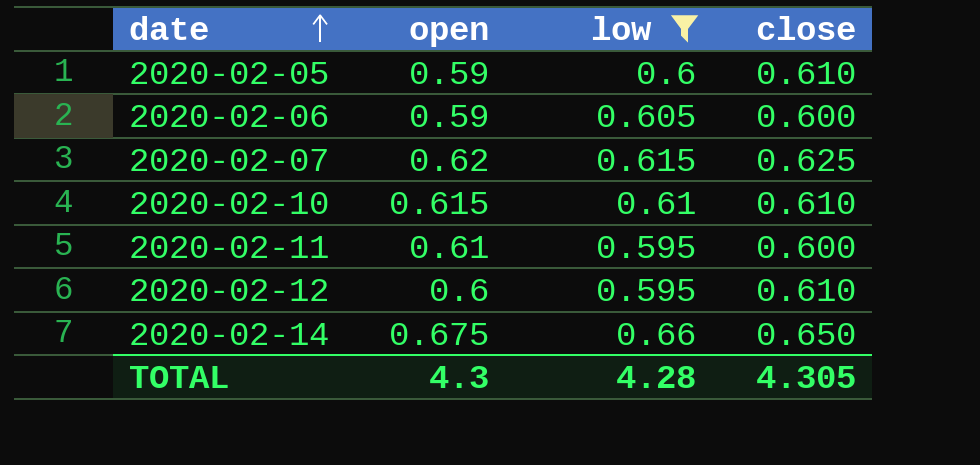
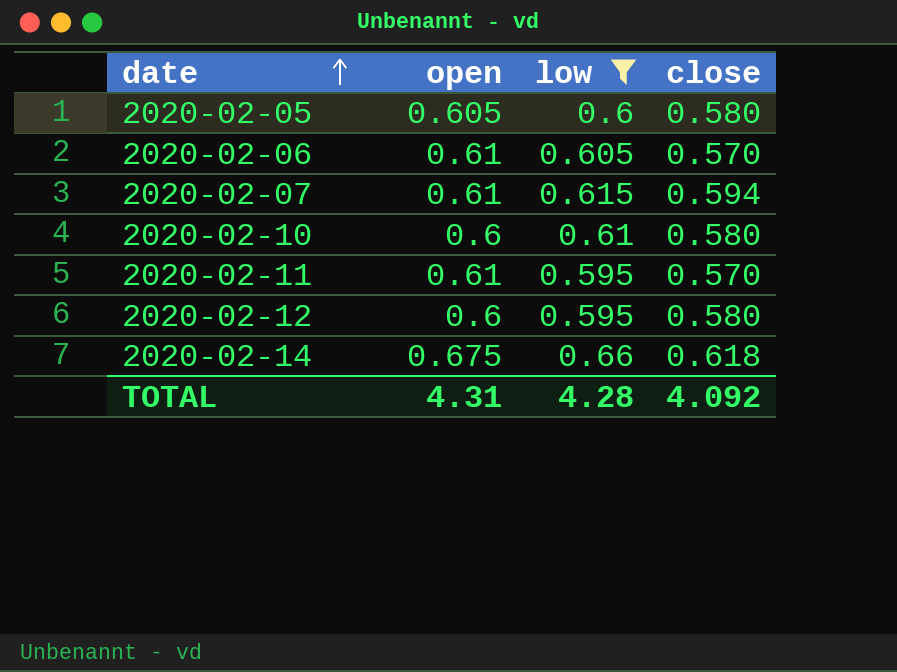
2020-02-05 | open: 0.59 -> 0.605
2020-02-05 | close: 0.610 -> 0.580
2020-02-06 | open: 0.59 -> 0.61
2020-02-06 | close: 0.600 -> 0.570
2020-02-07 | open: 0.62 -> 0.61
2020-02-07 | close: 0.625 -> 0.594
2020-02-10 | open: 0.615 -> 0.6
2020-02-10 | close: 0.610 -> 0.580
2020-02-11 | close: 0.600 -> 0.570
2020-02-12 | close: 0.610 -> 0.580
2020-02-14 | close: 0.650 -> 0.618
TOTAL | open: 4.3 -> 4.31
TOTAL | close: 4.305 -> 4.092

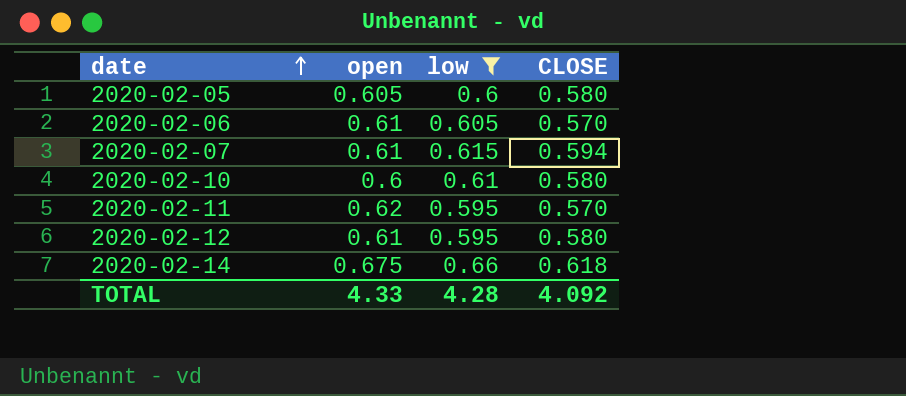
column name: close -> CLOSE
2020-02-11 | open: 0.61 -> 0.62
2020-02-12 | open: 0.6 -> 0.61
TOTAL | open: 4.31 -> 4.33

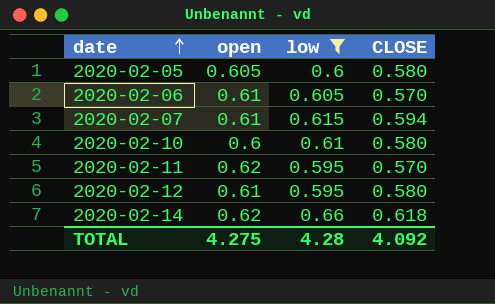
2020-02-14 | open: 0.675 -> 0.62
TOTAL | open: 4.33 -> 4.275

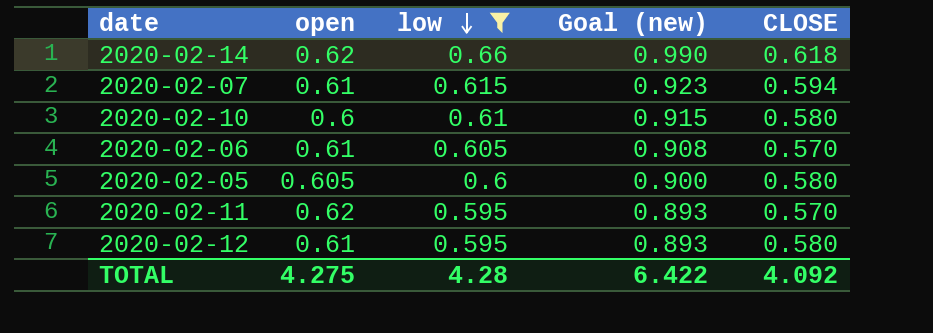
row order: date ascending -> low descending
column Goal (new) | formula: none -> [low] * 1.5

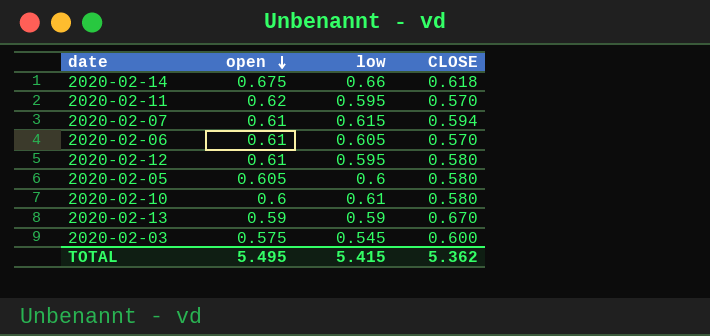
filter: low >= 0.595 -> none
row order: low descending -> open descending
column Goal (new) | formula: [low] * 1.5 -> none
2020-02-14 | open: 0.62 -> 0.675
TOTAL | open: 4.275 -> 5.495
TOTAL | low: 4.28 -> 5.415
TOTAL | CLOSE: 4.092 -> 5.362

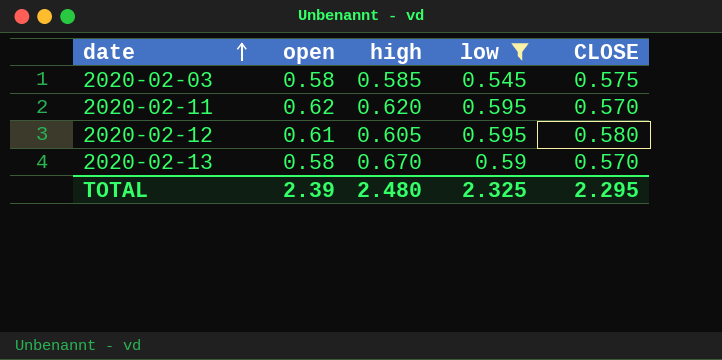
filter: none -> low <= 0.595
row order: open descending -> date ascending
column high | position: none -> 3
2020-02-03 | open: 0.575 -> 0.58
2020-02-03 | CLOSE: 0.600 -> 0.575
2020-02-13 | open: 0.59 -> 0.58
2020-02-13 | CLOSE: 0.670 -> 0.570
TOTAL | open: 5.495 -> 2.39
TOTAL | low: 5.415 -> 2.325
TOTAL | CLOSE: 5.362 -> 2.295

